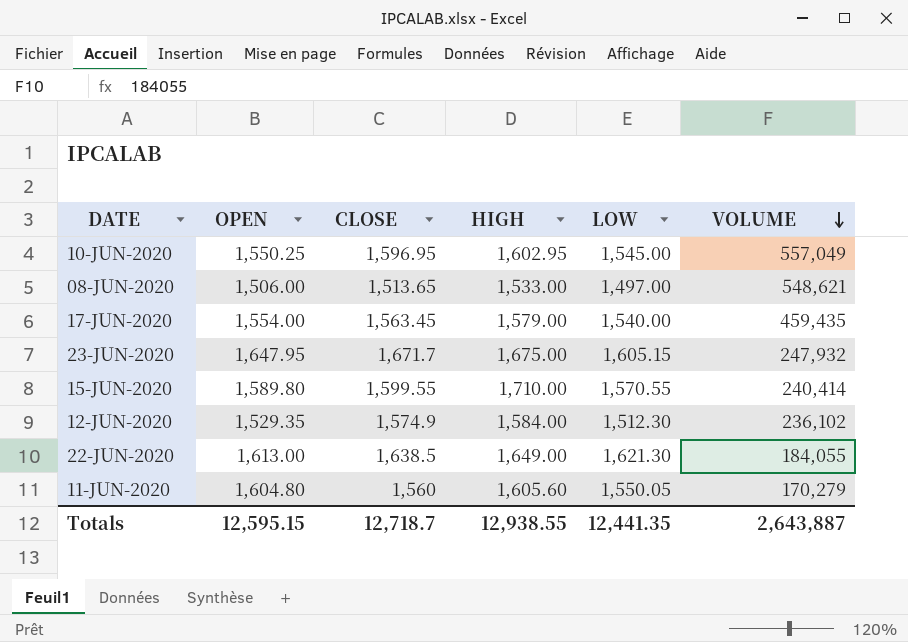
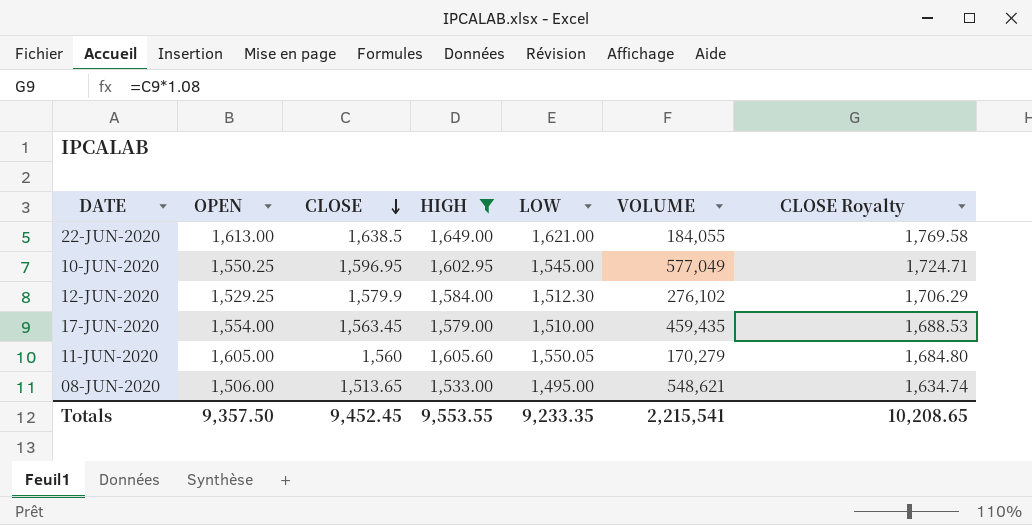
filter: none -> HIGH <= 1,649.00
row order: VOLUME descending -> CLOSE descending
column CLOSE Royalty | formula: none -> [CLOSE] * 1.08
22-JUN-2020 | LOW: 1,621.30 -> 1,621.00
10-JUN-2020 | VOLUME: 557,049 -> 577,049
12-JUN-2020 | OPEN: 1,529.35 -> 1,529.25
12-JUN-2020 | CLOSE: 1,574.9 -> 1,579.9
12-JUN-2020 | VOLUME: 236,102 -> 276,102
17-JUN-2020 | LOW: 1,540.00 -> 1,510.00
11-JUN-2020 | OPEN: 1,604.80 -> 1,605.00
08-JUN-2020 | LOW: 1,497.00 -> 1,495.00
Totals | OPEN: 12,595.15 -> 9,357.50
Totals | CLOSE: 12,718.7 -> 9,452.45
Totals | HIGH: 12,938.55 -> 9,553.55
Totals | LOW: 12,441.35 -> 9,233.35
Totals | VOLUME: 2,643,887 -> 2,215,541

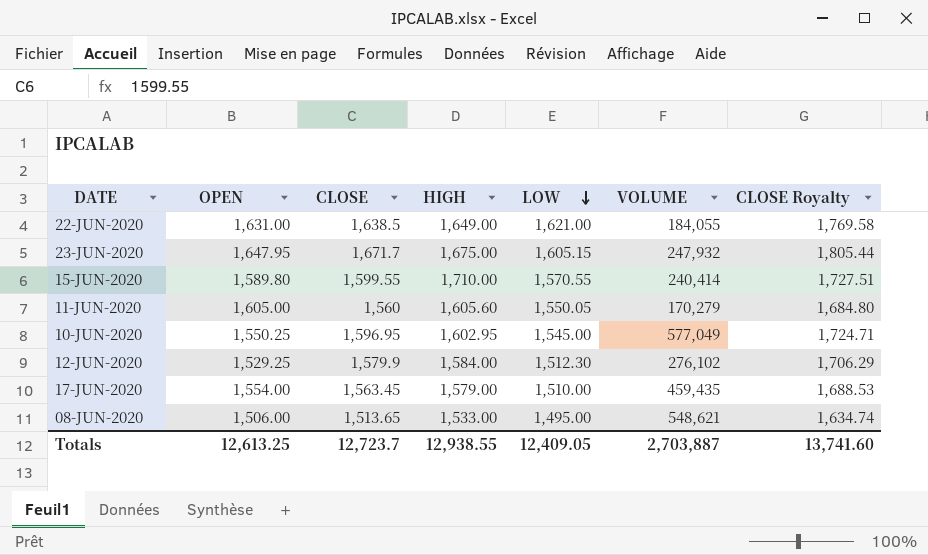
filter: HIGH <= 1,649.00 -> none
row order: CLOSE descending -> LOW descending
22-JUN-2020 | OPEN: 1,613.00 -> 1,631.00
Totals | OPEN: 9,357.50 -> 12,613.25
Totals | CLOSE: 9,452.45 -> 12,723.7
Totals | HIGH: 9,553.55 -> 12,938.55
Totals | LOW: 9,233.35 -> 12,409.05
Totals | VOLUME: 2,215,541 -> 2,703,887
Totals | CLOSE Royalty: 10,208.65 -> 13,741.60

